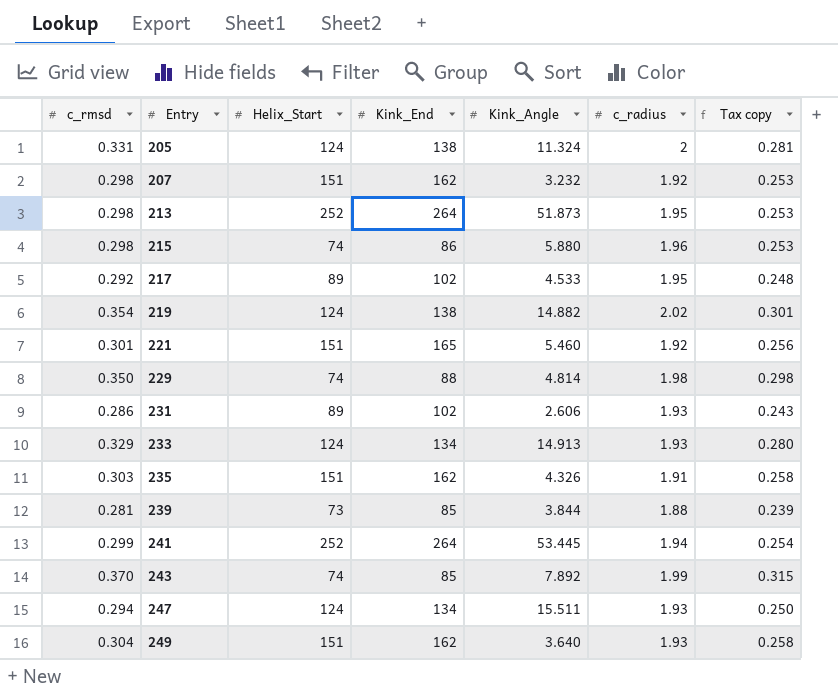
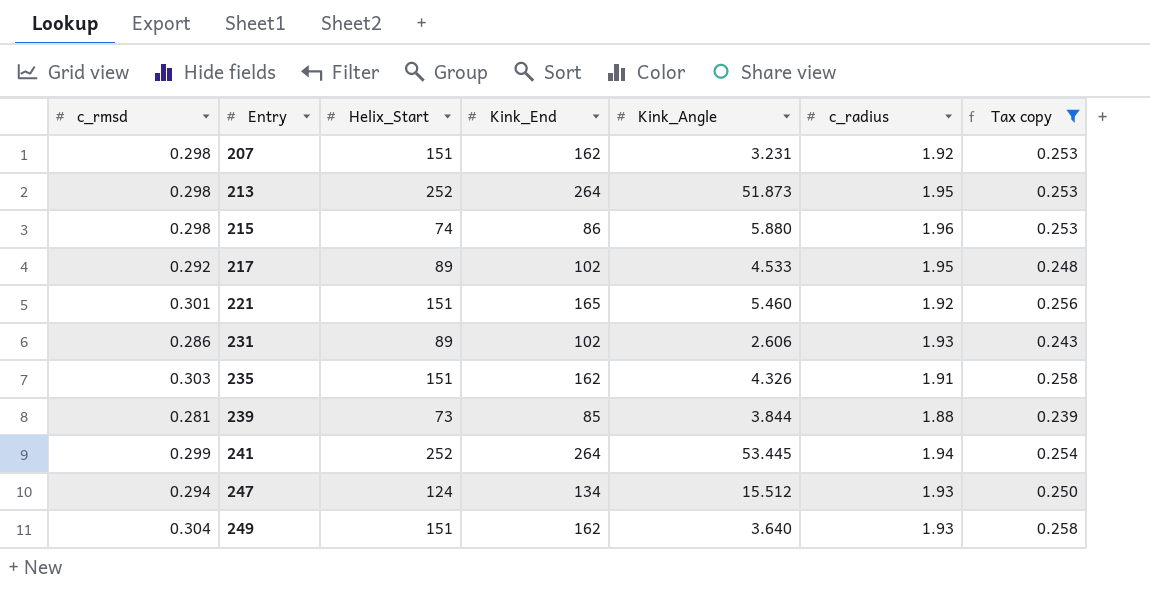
filter: none -> Tax copy <= 0.258
207 | Kink_Angle: 3.232 -> 3.231
247 | Kink_Angle: 15.511 -> 15.512

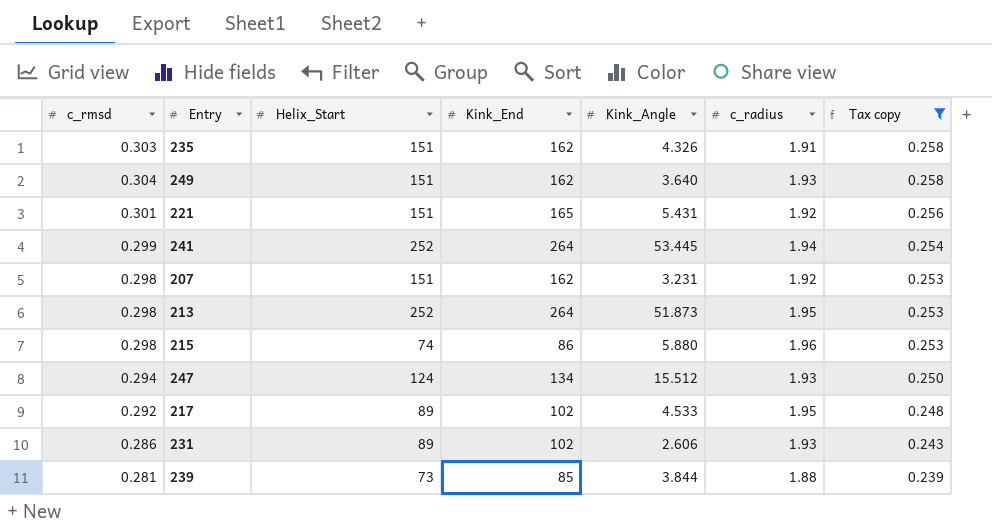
row order: Entry ascending -> Tax copy descending
221 | Kink_Angle: 5.460 -> 5.431

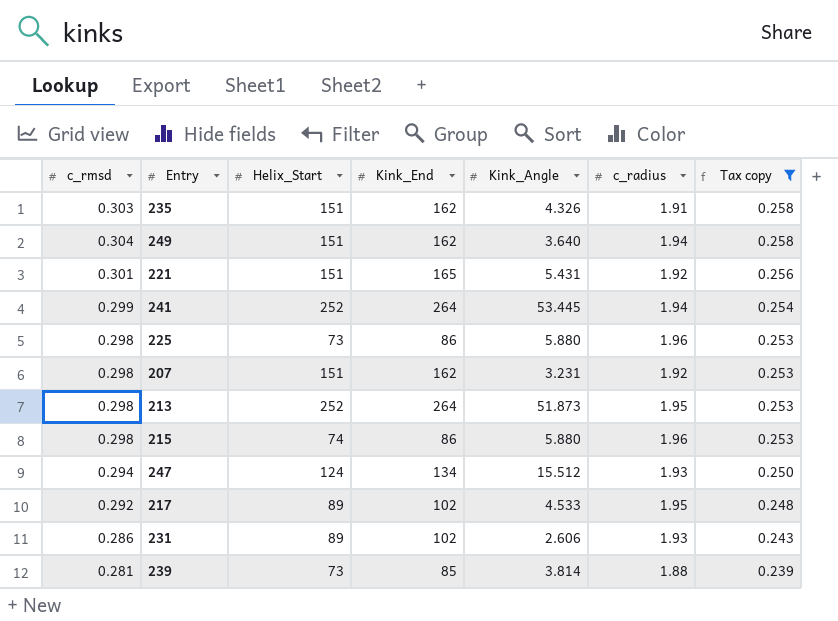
249 | c_radius: 1.93 -> 1.94
row 225: none -> 0.298 | 73 | 86 | 5.880 | 1.96 | 0.253
239 | Kink_Angle: 3.844 -> 3.814

